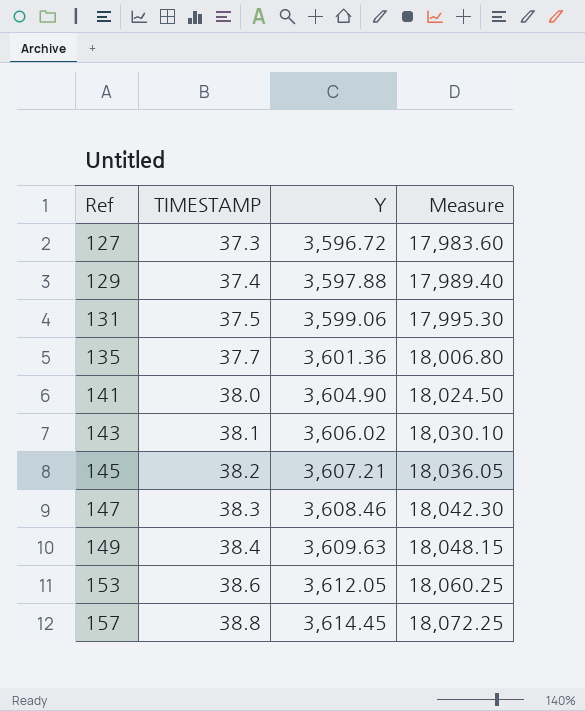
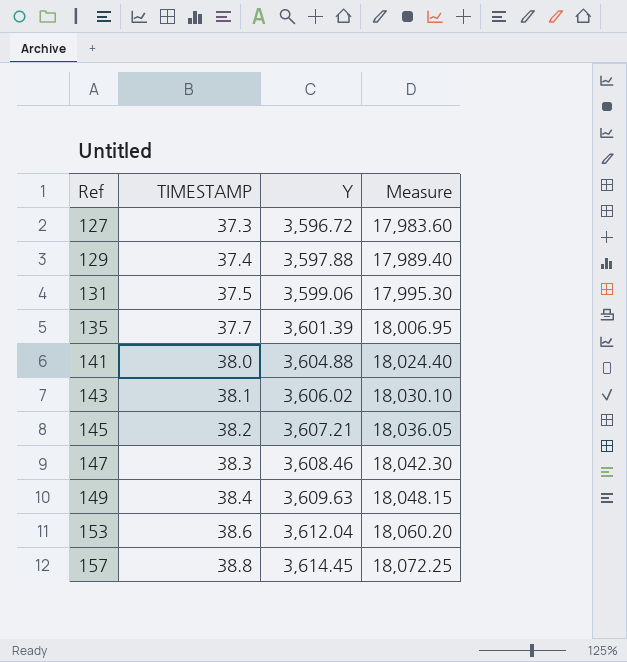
135 | Y: 3,601.36 -> 3,601.39
135 | Measure: 18,006.80 -> 18,006.95
141 | Y: 3,604.90 -> 3,604.88
141 | Measure: 18,024.50 -> 18,024.40
153 | Y: 3,612.05 -> 3,612.04
153 | Measure: 18,060.25 -> 18,060.20

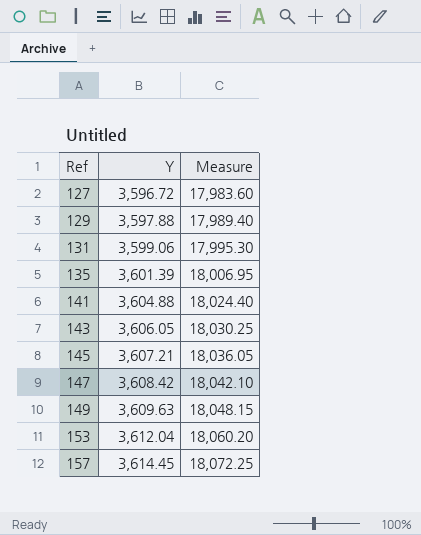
column TIMESTAMP | position: 2 -> none
143 | Y: 3,606.02 -> 3,606.05
143 | Measure: 18,030.10 -> 18,030.25
147 | Y: 3,608.46 -> 3,608.42
147 | Measure: 18,042.30 -> 18,042.10

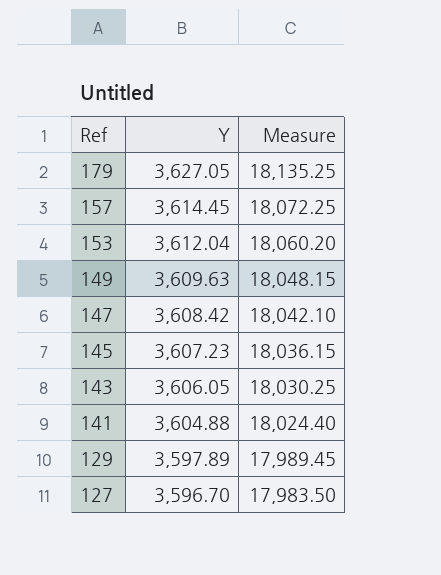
row order: Ref ascending -> Ref descending
row 131: 3,599.06 | 17,995.30 -> none
row 135: 3,601.39 | 18,006.95 -> none
row 179: none -> 3,627.05 | 18,135.25
145 | Y: 3,607.21 -> 3,607.23
145 | Measure: 18,036.05 -> 18,036.15
129 | Y: 3,597.88 -> 3,597.89
129 | Measure: 17,989.40 -> 17,989.45
127 | Y: 3,596.72 -> 3,596.70
127 | Measure: 17,983.60 -> 17,983.50

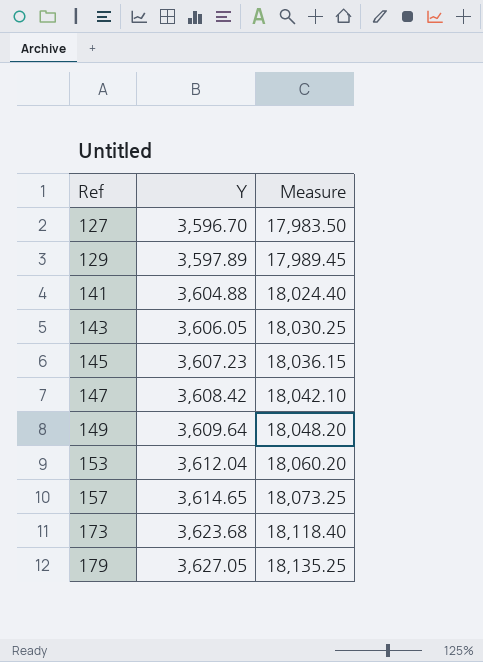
row order: Ref descending -> Ref ascending
149 | Y: 3,609.63 -> 3,609.64
149 | Measure: 18,048.15 -> 18,048.20
157 | Y: 3,614.45 -> 3,614.65
157 | Measure: 18,072.25 -> 18,073.25
row 173: none -> 3,623.68 | 18,118.40

